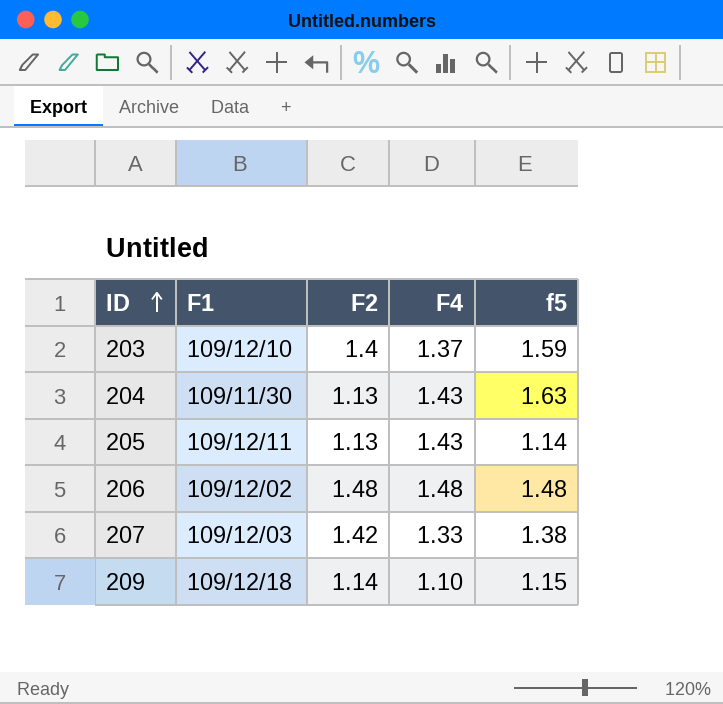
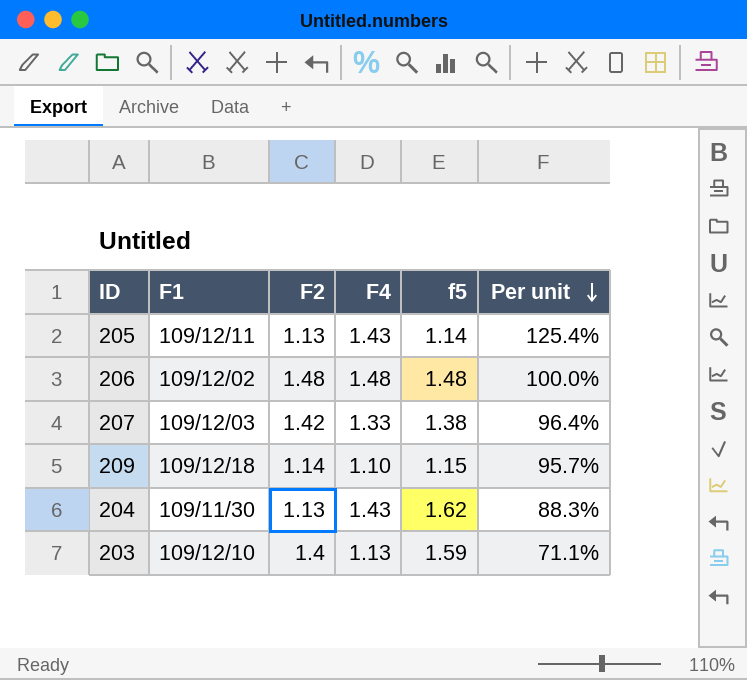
row order: ID ascending -> Per unit descending
column Per unit | formula: none -> [F4] / [f5]
204 | f5: 1.63 -> 1.62
203 | F4: 1.37 -> 1.13

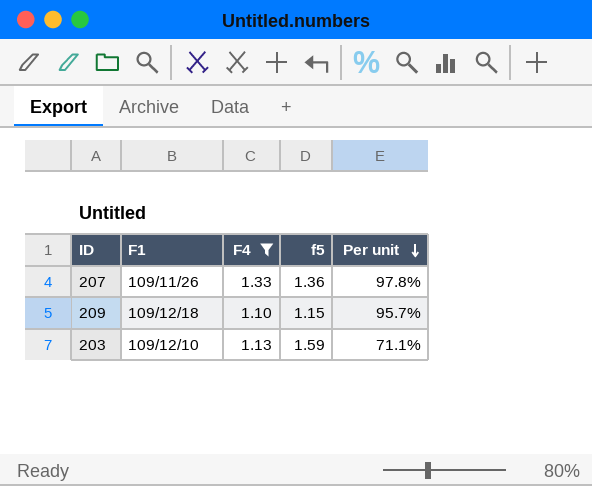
filter: none -> F4 <= 1.33
column F2 | position: 3 -> none
207 | F1: 109/12/03 -> 109/11/26
207 | f5: 1.38 -> 1.36
207 | Per unit: 96.4% -> 97.8%

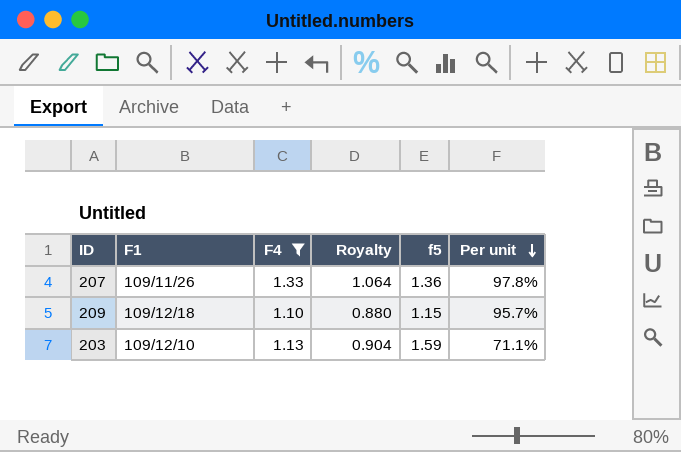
column Royalty | formula: none -> [F4] * 0.8

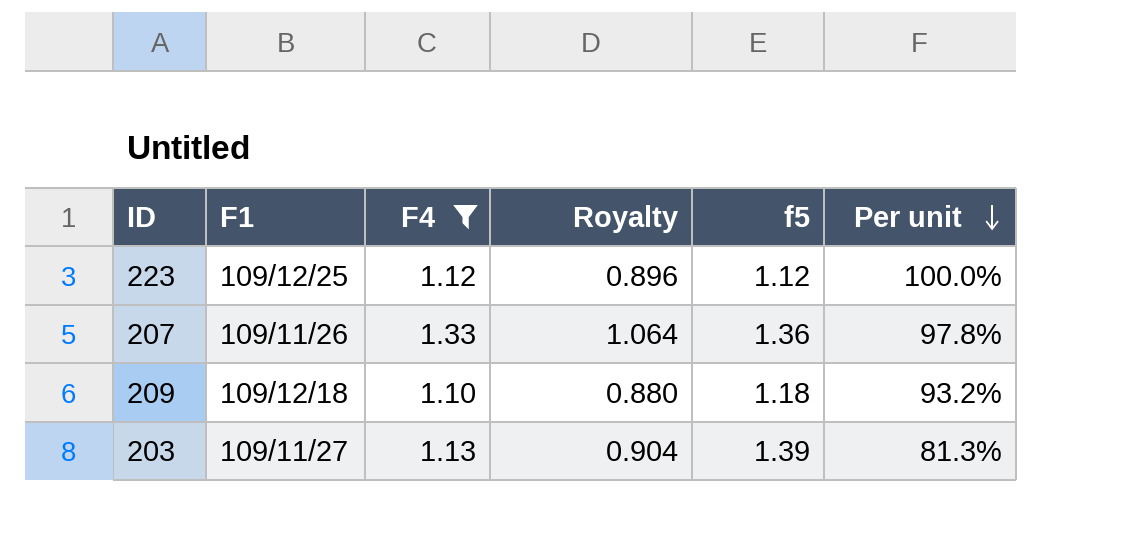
row 223: none -> 109/12/25 | 1.12 | 0.896 | 1.12 | 100.0%
209 | f5: 1.15 -> 1.18
209 | Per unit: 95.7% -> 93.2%
203 | F1: 109/12/10 -> 109/11/27
203 | f5: 1.59 -> 1.39
203 | Per unit: 71.1% -> 81.3%

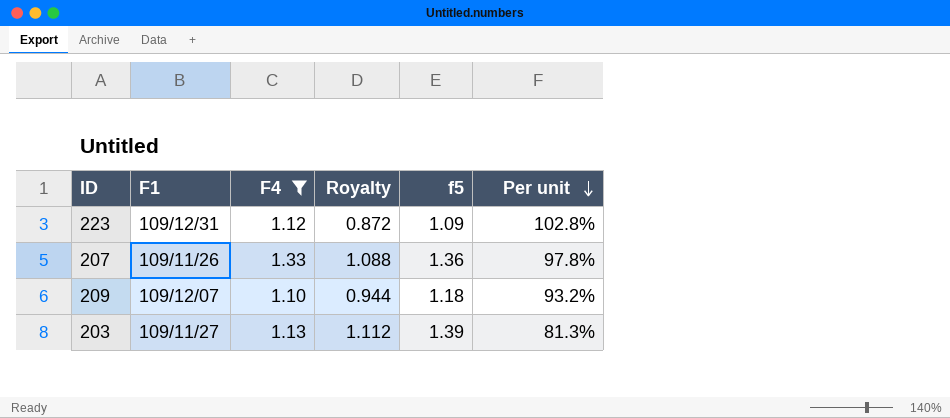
column Royalty | formula: [F4] * 0.8 -> [f5] * 0.8
223 | F1: 109/12/25 -> 109/12/31
223 | f5: 1.12 -> 1.09
223 | Per unit: 100.0% -> 102.8%
209 | F1: 109/12/18 -> 109/12/07

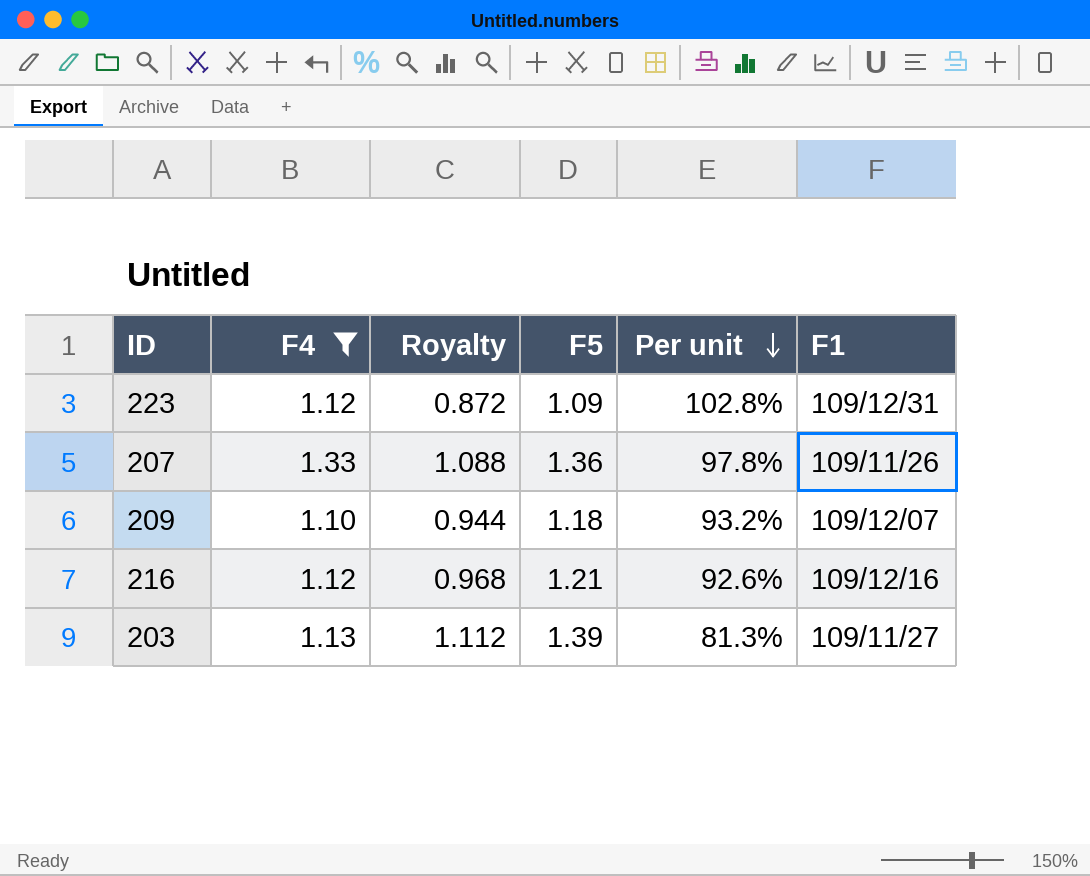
column name: f5 -> F5
column F1 | position: 2 -> 6
row 216: none -> 1.12 | 0.968 | 1.21 | 92.6% | 109/12/16

